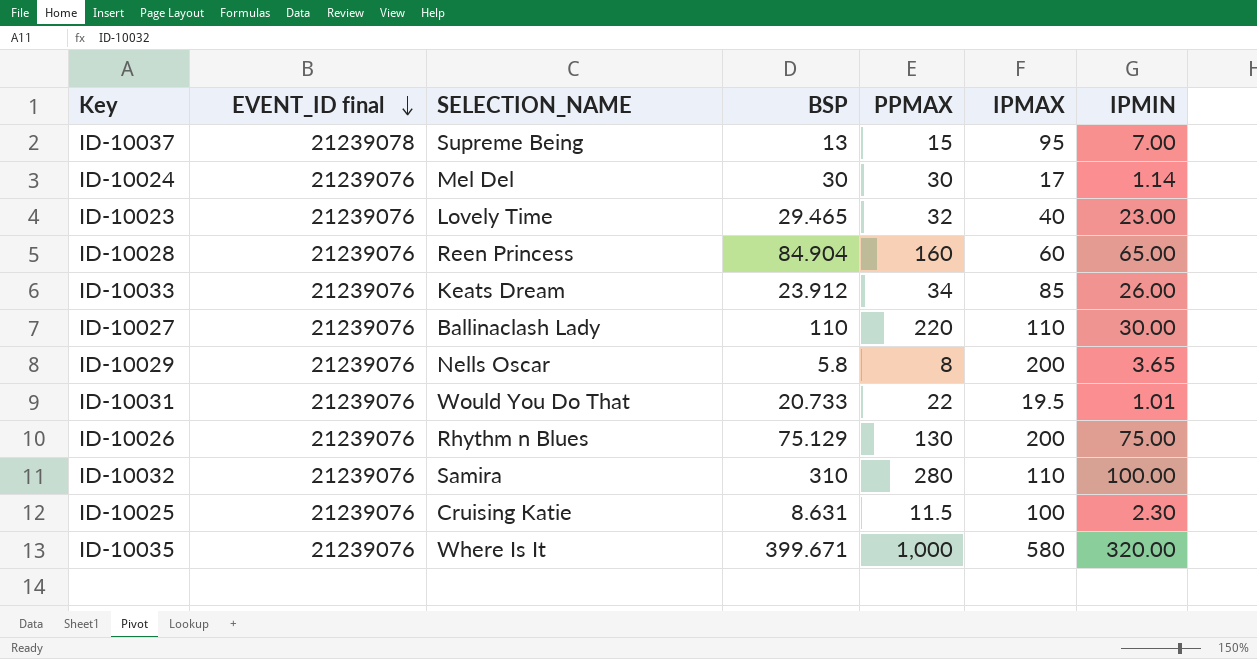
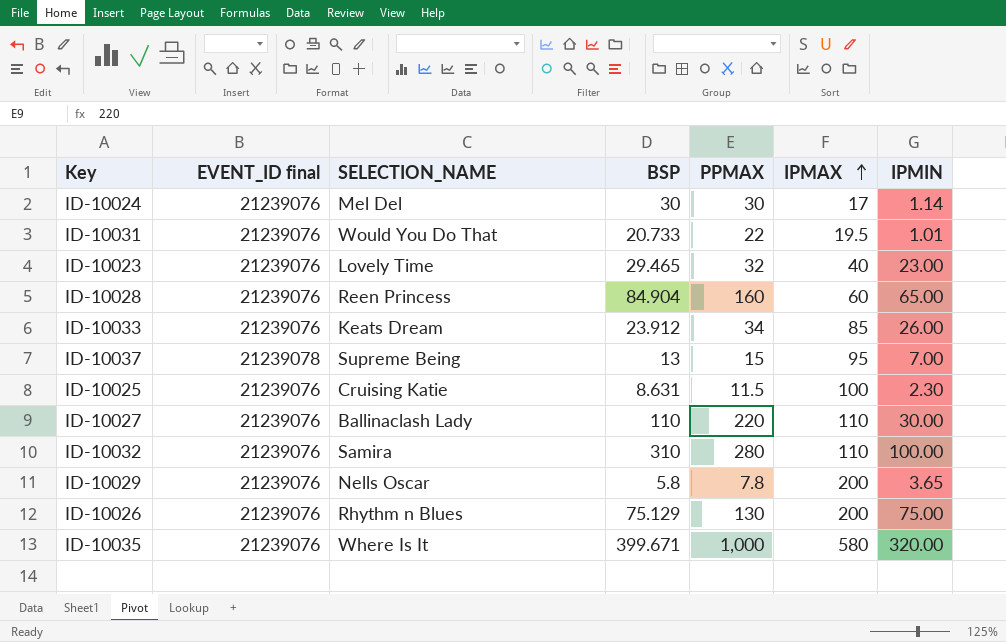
row order: EVENT_ID final descending -> IPMAX ascending
ID-10029 | PPMAX: 8 -> 7.8

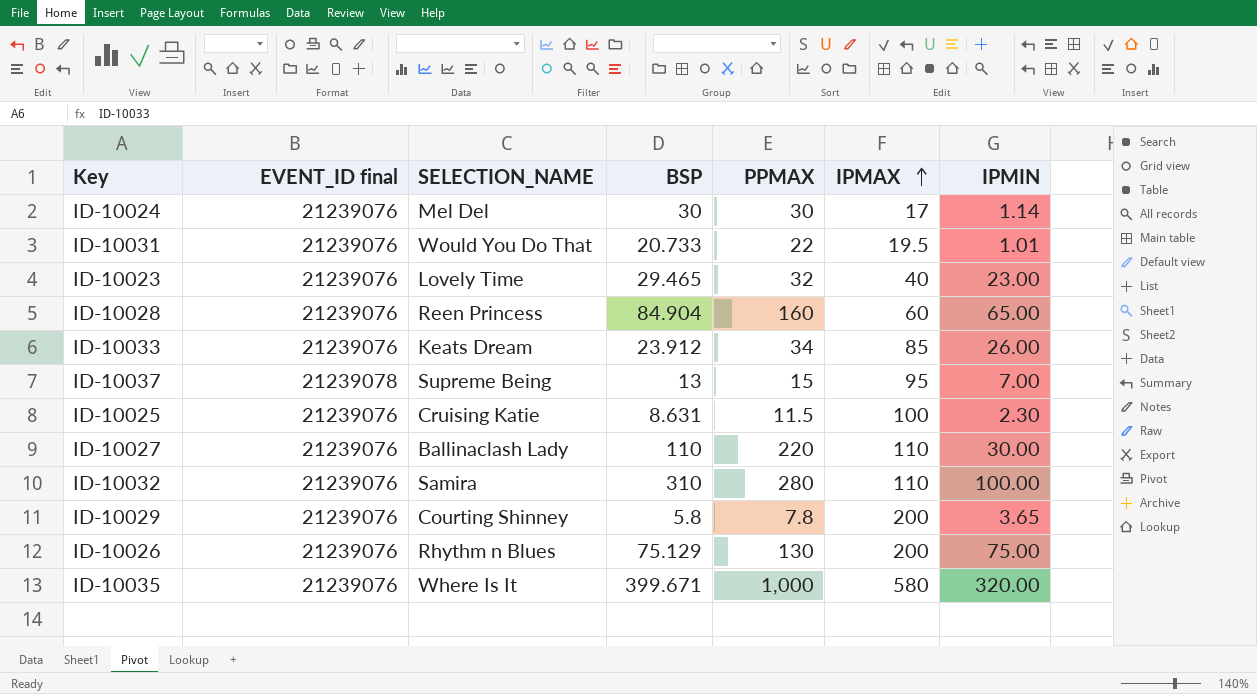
ID-10029 | SELECTION_NAME: Nells Oscar -> Courting Shinney

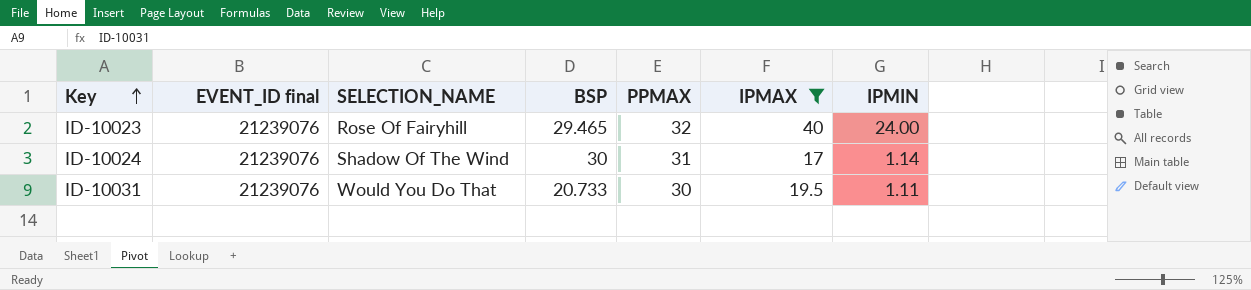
filter: none -> IPMAX <= 40
row order: IPMAX ascending -> Key ascending
ID-10023 | SELECTION_NAME: Lovely Time -> Rose Of Fairyhill
ID-10023 | IPMIN: 23.00 -> 24.00
ID-10024 | SELECTION_NAME: Mel Del -> Shadow Of The Wind
ID-10024 | PPMAX: 30 -> 31
ID-10031 | PPMAX: 22 -> 30
ID-10031 | IPMIN: 1.01 -> 1.11

